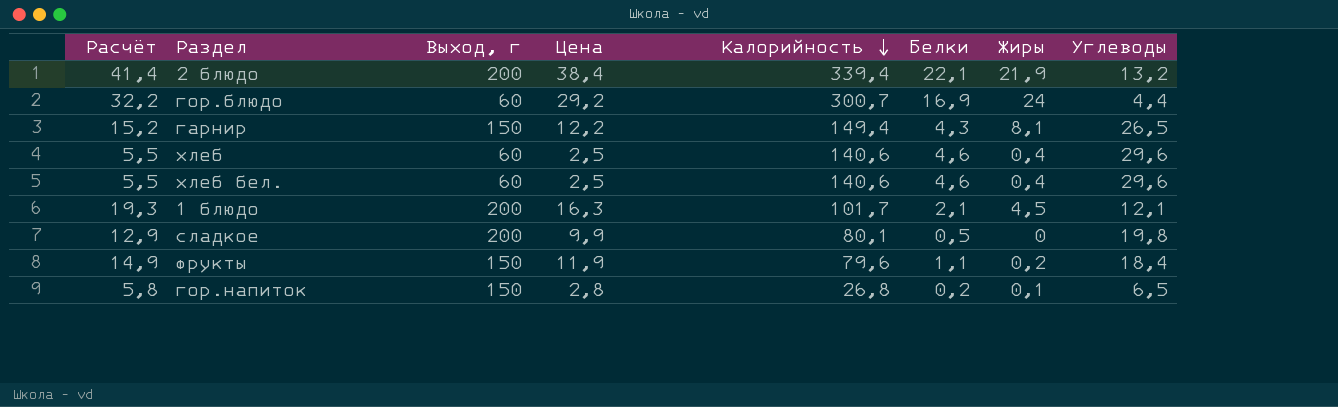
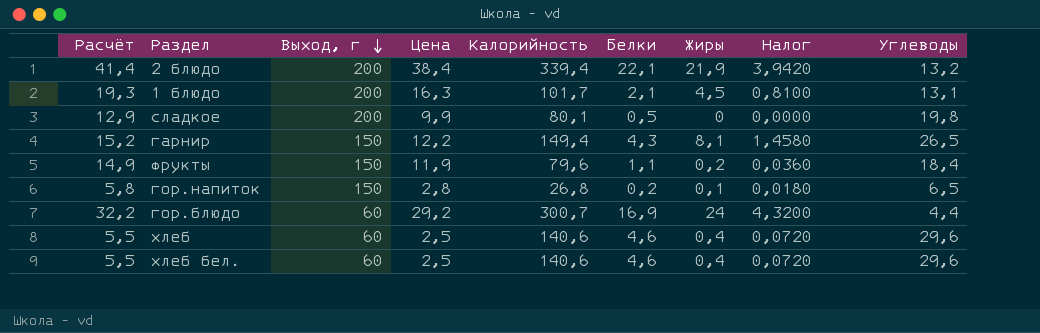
row order: Калорийность descending -> Выход, г descending
column Налог | formula: none -> [Жиры] * 0,18
1 блюдо | Углеводы: 12,1 -> 13,1

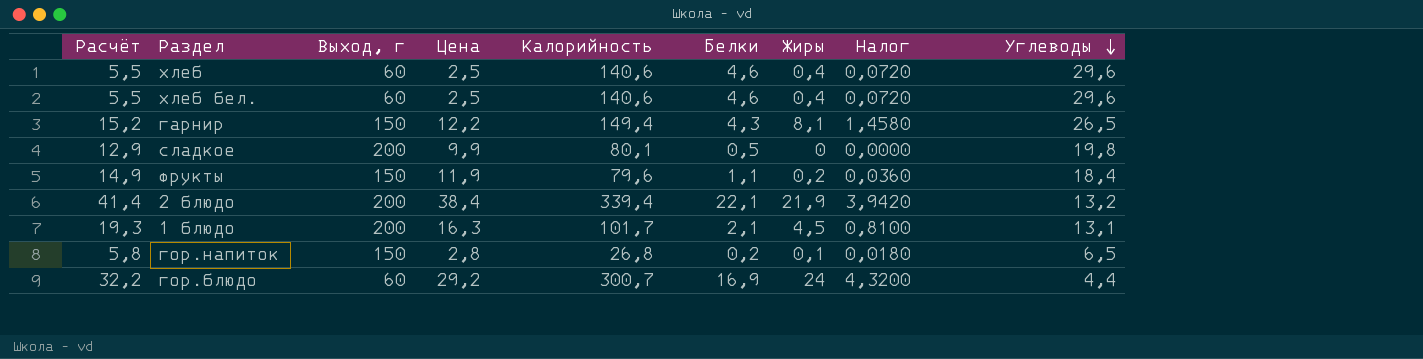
row order: Выход, г descending -> Углеводы descending

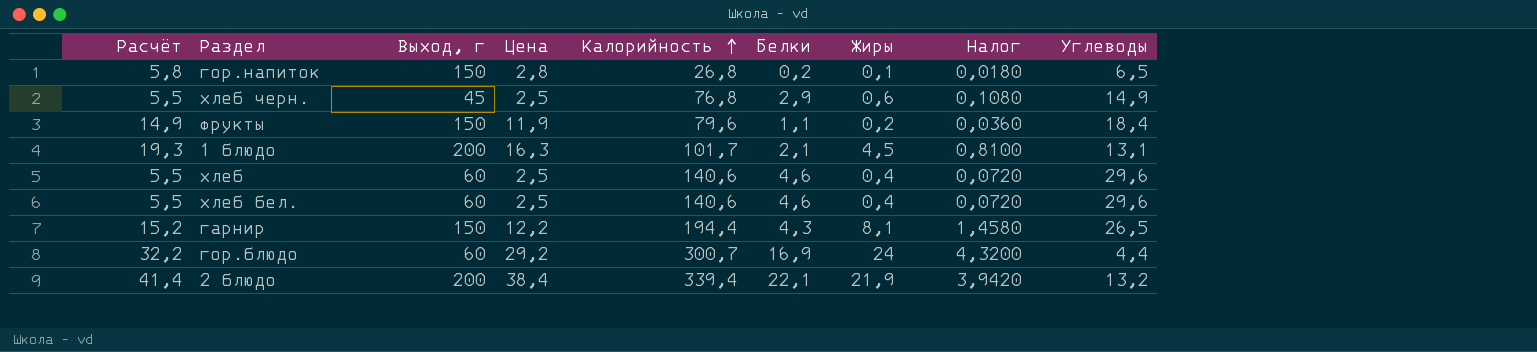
row order: Углеводы descending -> Калорийность ascending
row сладкое: 12,9 | 200 | 9,9 | 80,1 | 0,5 | 0 | 0,0000 | 19,8 -> none
row хлеб черн.: none -> 5,5 | 45 | 2,5 | 76,8 | 2,9 | 0,6 | 0,1080 | 14,9
гарнир | Калорийность: 149,4 -> 194,4

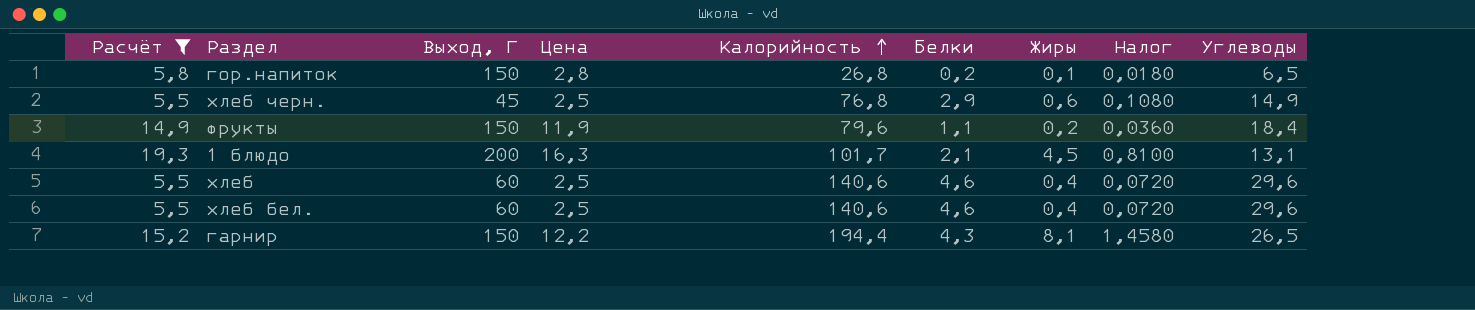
filter: none -> Расчёт <= 19,3
column name: Выход, г -> Выход, Г

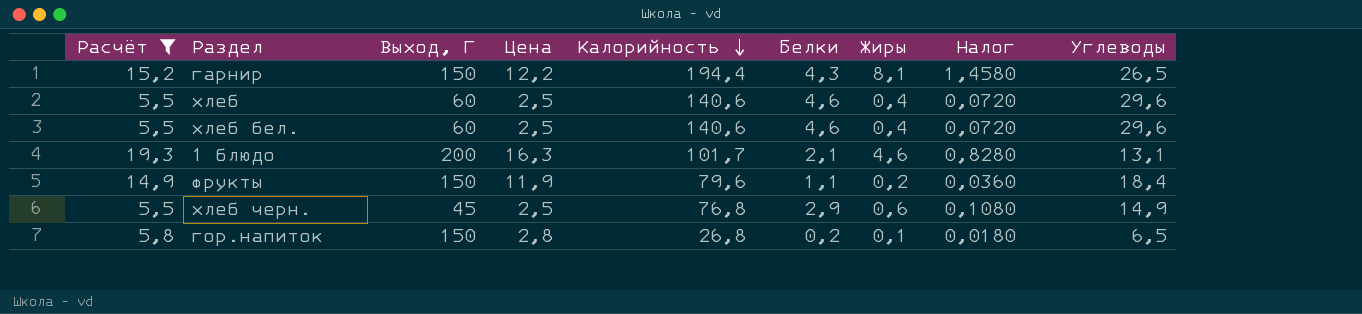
row order: Калорийность ascending -> Калорийность descending
1 блюдо | Жиры: 4,5 -> 4,6
1 блюдо | Налог: 0,8100 -> 0,8280

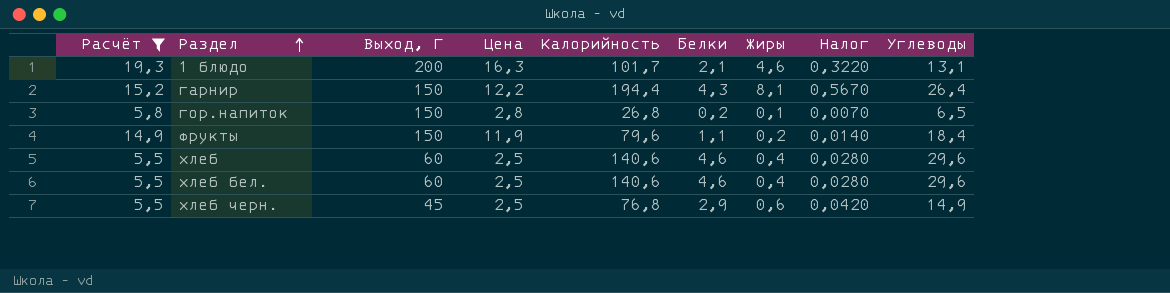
row order: Калорийность descending -> Раздел ascending
column Налог | formula: [Жиры] * 0,18 -> [Жиры] * 0,07
гарнир | Углеводы: 26,5 -> 26,4

